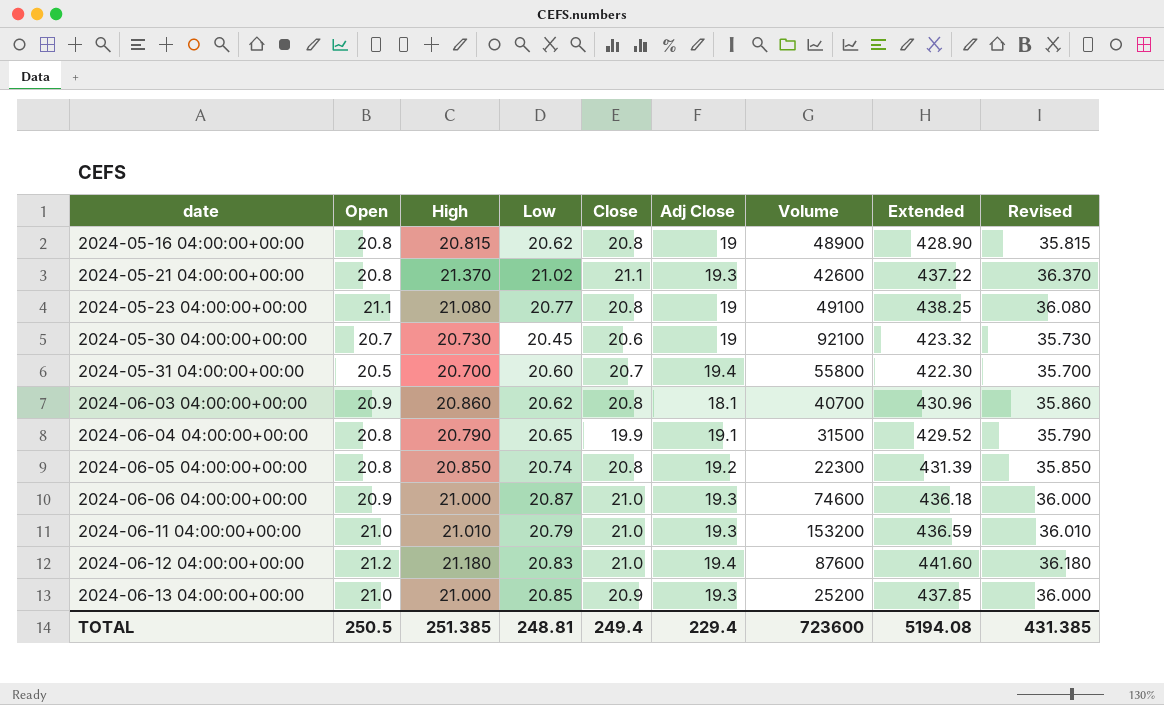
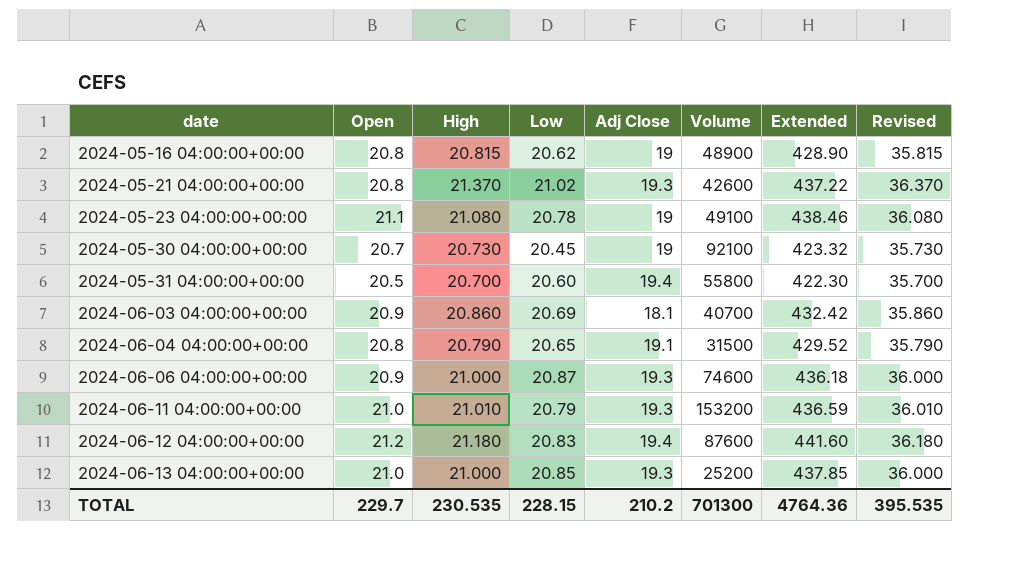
column Close | position: 5 -> none
row 2024-06-05 04:00:00+00:00: 20.8 | 20.850 | 20.74 | 20.8 | 19.2 | 22300 | 431.39 | 35.850 -> none
2024-05-23 04:00:00+00:00 | Low: 20.77 -> 20.78
2024-05-23 04:00:00+00:00 | Extended: 438.25 -> 438.46
2024-06-03 04:00:00+00:00 | Low: 20.62 -> 20.69
2024-06-03 04:00:00+00:00 | Extended: 430.96 -> 432.42
TOTAL | Open: 250.5 -> 229.7
TOTAL | High: 251.385 -> 230.535
TOTAL | Low: 248.81 -> 228.15
TOTAL | Adj Close: 229.4 -> 210.2
TOTAL | Volume: 723600 -> 701300
TOTAL | Extended: 5194.08 -> 4764.36
TOTAL | Revised: 431.385 -> 395.535

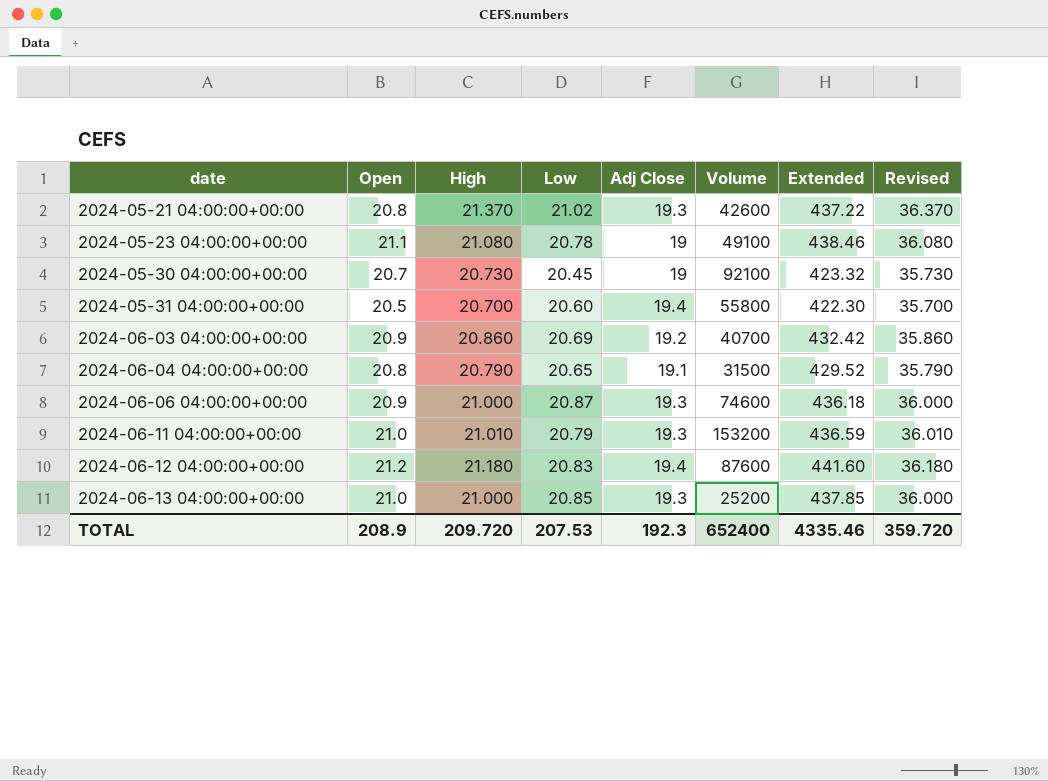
row 2024-05-16 04:00:00+00:00: 20.8 | 20.815 | 20.62 | 19 | 48900 | 428.90 | 35.815 -> none
2024-06-03 04:00:00+00:00 | Adj Close: 18.1 -> 19.2
TOTAL | Open: 229.7 -> 208.9
TOTAL | High: 230.535 -> 209.720
TOTAL | Low: 228.15 -> 207.53
TOTAL | Adj Close: 210.2 -> 192.3
TOTAL | Volume: 701300 -> 652400
TOTAL | Extended: 4764.36 -> 4335.46
TOTAL | Revised: 395.535 -> 359.720

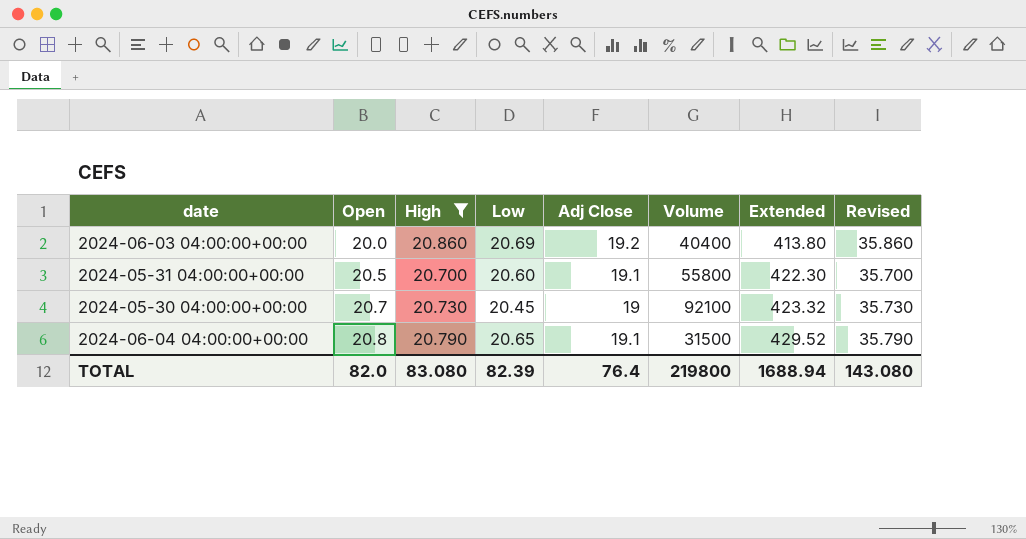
filter: none -> High <= 20.860
row order: date ascending -> Open ascending
2024-06-03 04:00:00+00:00 | Open: 20.9 -> 20.0
2024-06-03 04:00:00+00:00 | Volume: 40700 -> 40400
2024-06-03 04:00:00+00:00 | Extended: 432.42 -> 413.80
2024-05-31 04:00:00+00:00 | Adj Close: 19.4 -> 19.1
TOTAL | Open: 208.9 -> 82.0
TOTAL | High: 209.720 -> 83.080
TOTAL | Low: 207.53 -> 82.39
TOTAL | Adj Close: 192.3 -> 76.4
TOTAL | Volume: 652400 -> 219800
TOTAL | Extended: 4335.46 -> 1688.94
TOTAL | Revised: 359.720 -> 143.080

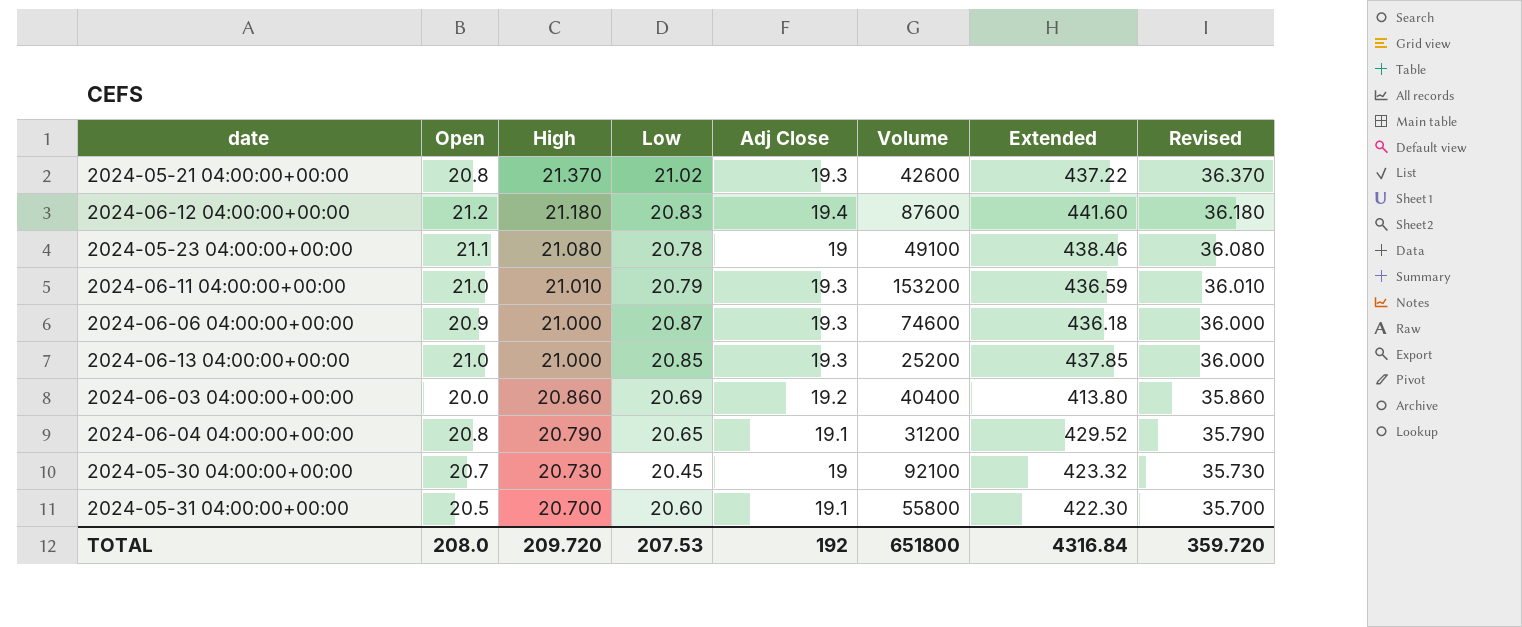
filter: High <= 20.860 -> none
row order: Open ascending -> High descending
2024-06-04 04:00:00+00:00 | Volume: 31500 -> 31200
TOTAL | Open: 82.0 -> 208.0
TOTAL | High: 83.080 -> 209.720
TOTAL | Low: 82.39 -> 207.53
TOTAL | Adj Close: 76.4 -> 192
TOTAL | Volume: 219800 -> 651800
TOTAL | Extended: 1688.94 -> 4316.84
TOTAL | Revised: 143.080 -> 359.720

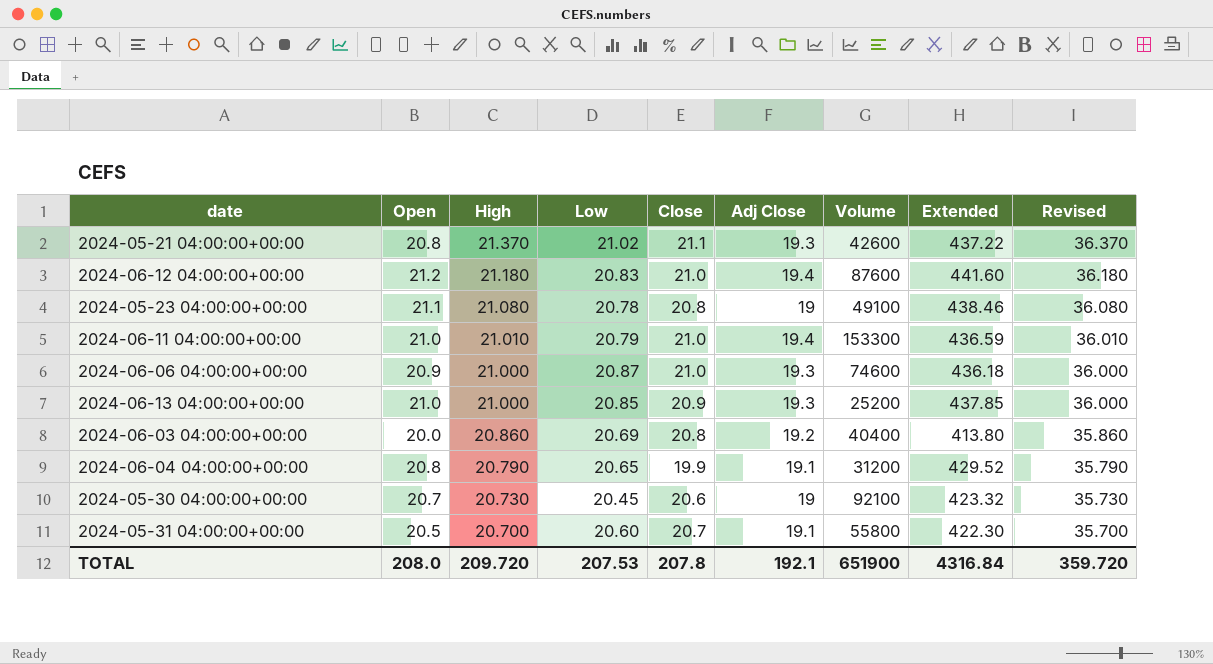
column Close | position: none -> 5
2024-06-11 04:00:00+00:00 | Adj Close: 19.3 -> 19.4
2024-06-11 04:00:00+00:00 | Volume: 153200 -> 153300
TOTAL | Adj Close: 192 -> 192.1
TOTAL | Volume: 651800 -> 651900

